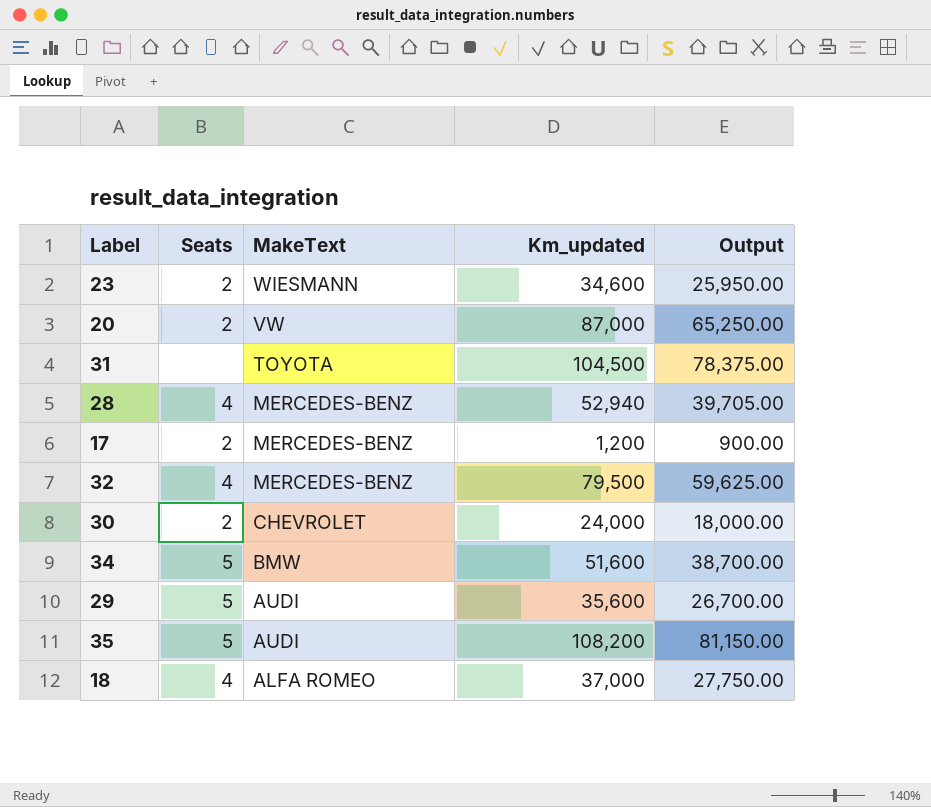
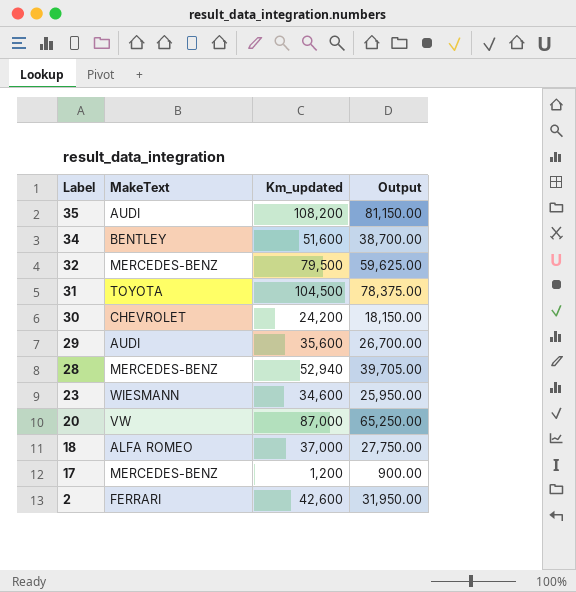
row order: MakeText descending -> Label descending
column Seats | position: 2 -> none
34 | MakeText: BMW -> BENTLEY
30 | Km_updated: 24,000 -> 24,200
30 | Output: 18,000.00 -> 18,150.00
row 2: none -> FERRARI | 42,600 | 31,950.00

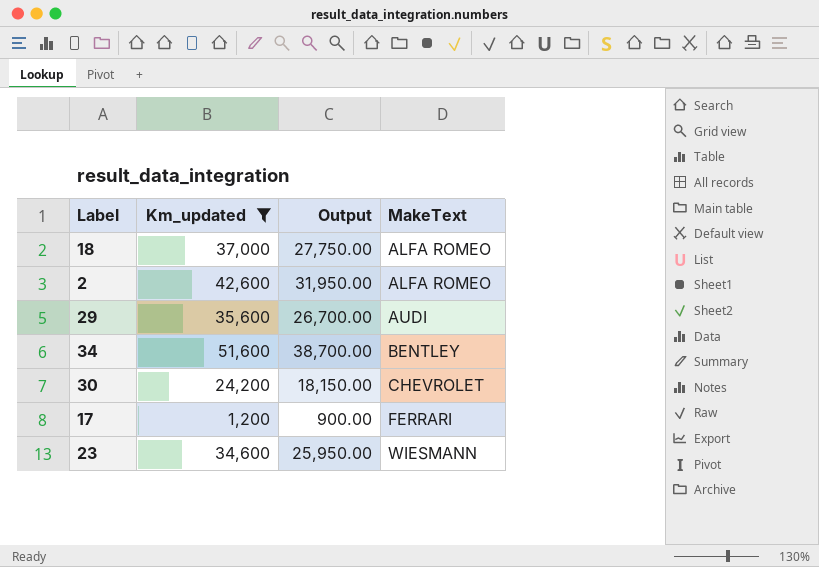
filter: none -> Km_updated <= 51,600
row order: Label descending -> MakeText ascending
column MakeText | position: 2 -> 4
2 | MakeText: FERRARI -> ALFA ROMEO
17 | MakeText: MERCEDES-BENZ -> FERRARI

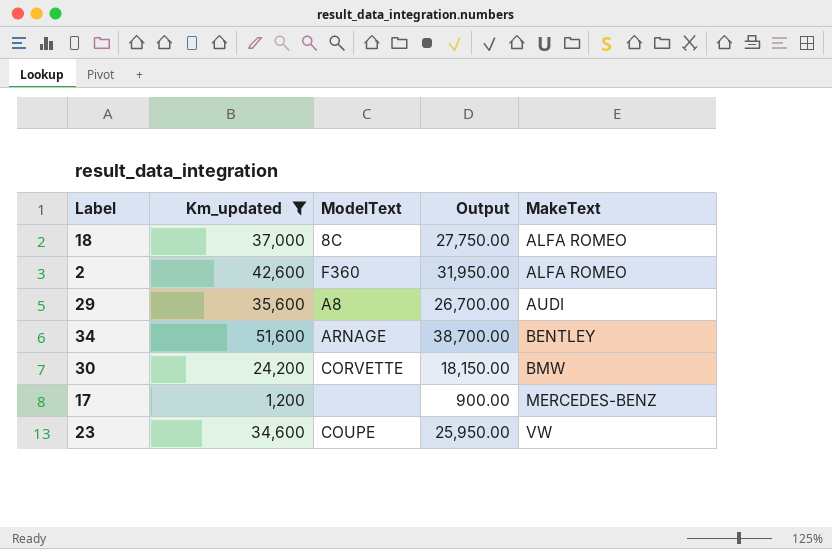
column ModelText | position: none -> 3
30 | MakeText: CHEVROLET -> BMW
17 | MakeText: FERRARI -> MERCEDES-BENZ
23 | MakeText: WIESMANN -> VW

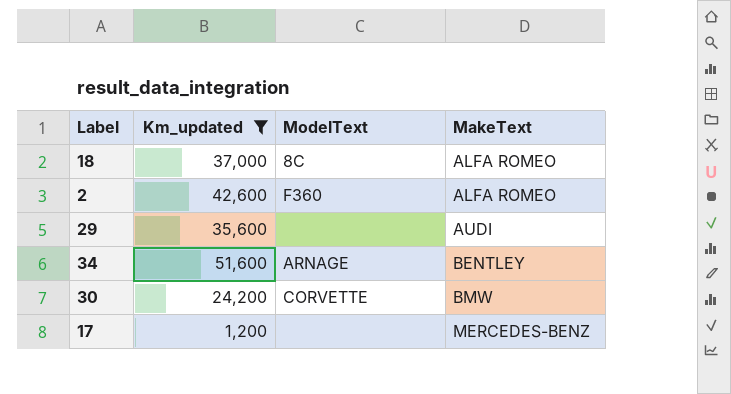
column Output | formula: [Km_updated] * 0.75 -> none
row 23: 34,600 | COUPE | 25,950.00 | VW -> none
29 | ModelText: A8 -> none

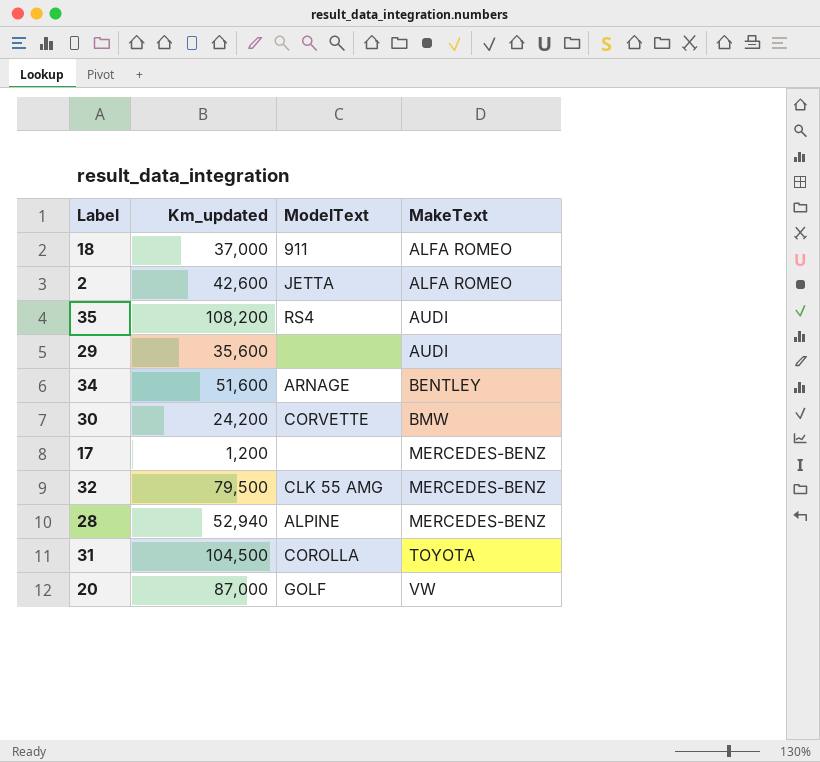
filter: Km_updated <= 51,600 -> none
18 | ModelText: 8C -> 911
2 | ModelText: F360 -> JETTA

